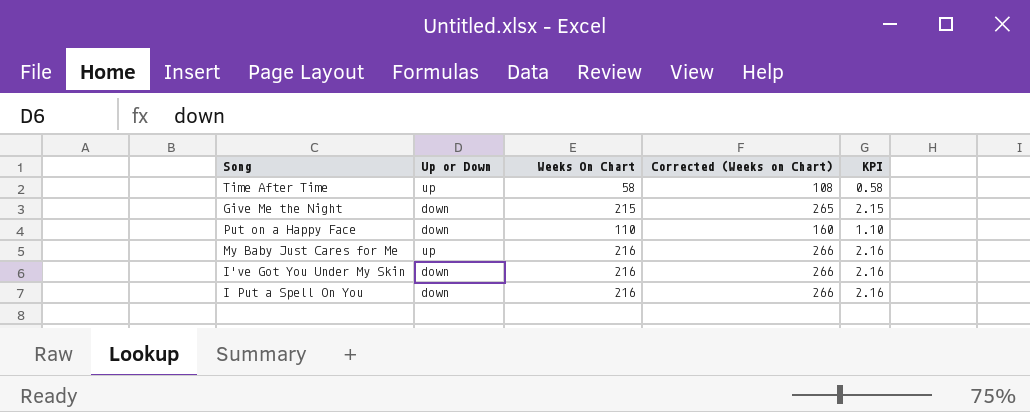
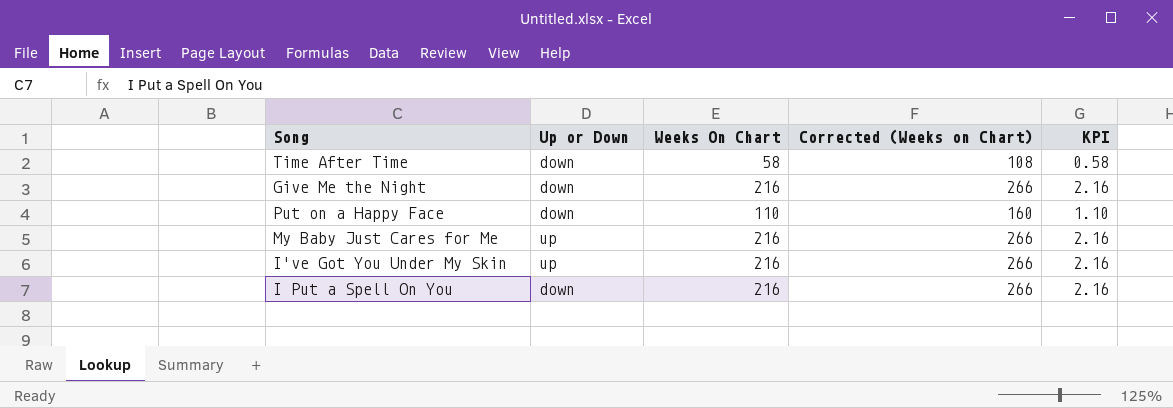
Time After Time | Up or Down: up -> down
Give Me the Night | Weeks On Chart: 215 -> 216
Give Me the Night | Corrected (Weeks on Chart): 265 -> 266
Give Me the Night | KPI: 2.15 -> 2.16
I've Got You Under My Skin | Up or Down: down -> up

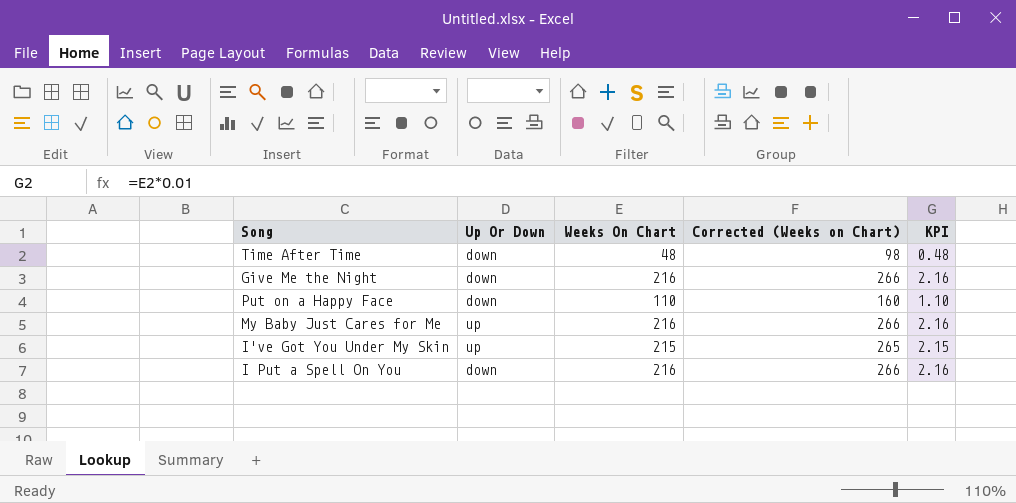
column name: Up or Down -> Up Or Down
Time After Time | Weeks On Chart: 58 -> 48
Time After Time | Corrected (Weeks on Chart): 108 -> 98
Time After Time | KPI: 0.58 -> 0.48
I've Got You Under My Skin | Weeks On Chart: 216 -> 215
I've Got You Under My Skin | Corrected (Weeks on Chart): 266 -> 265
I've Got You Under My Skin | KPI: 2.16 -> 2.15

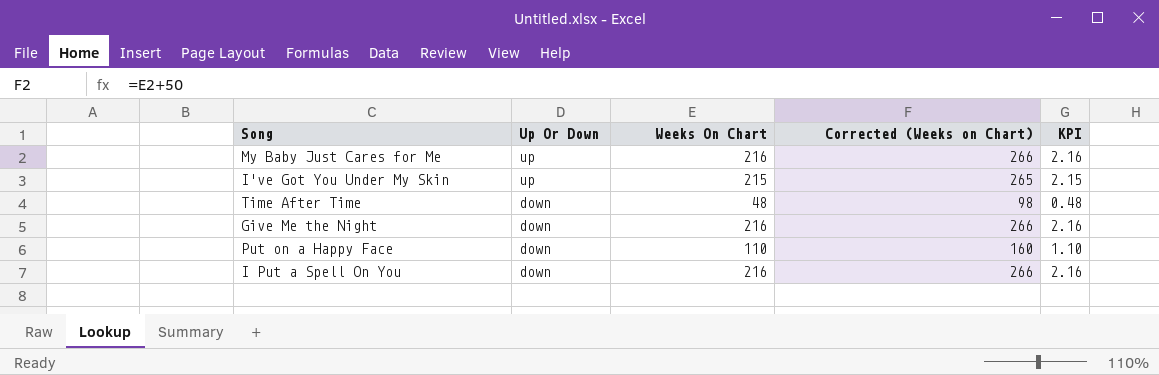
row order: none -> Up Or Down descending

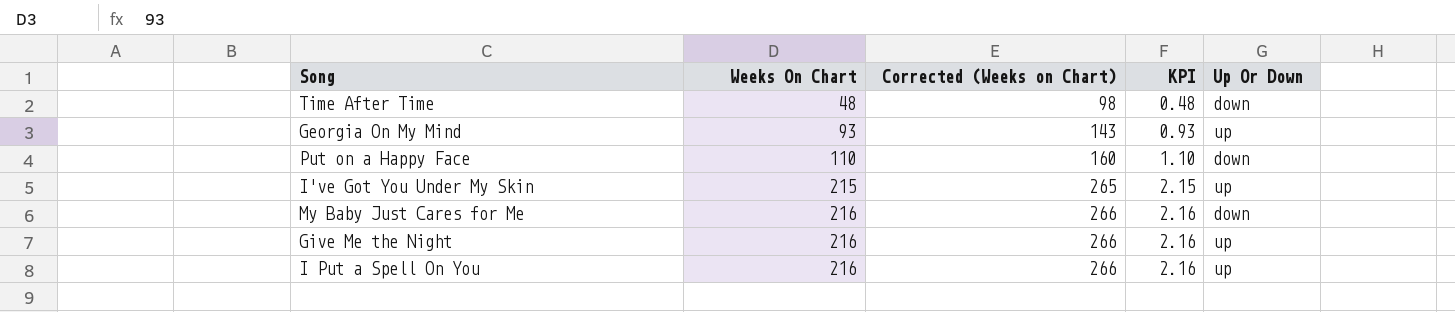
row order: Up Or Down descending -> Weeks On Chart ascending
column Up Or Down | position: 2 -> 5
row Georgia On My Mind: none -> 93 | 143 | 0.93 | up
My Baby Just Cares for Me | Up Or Down: up -> down
Give Me the Night | Up Or Down: down -> up
I Put a Spell On You | Up Or Down: down -> up

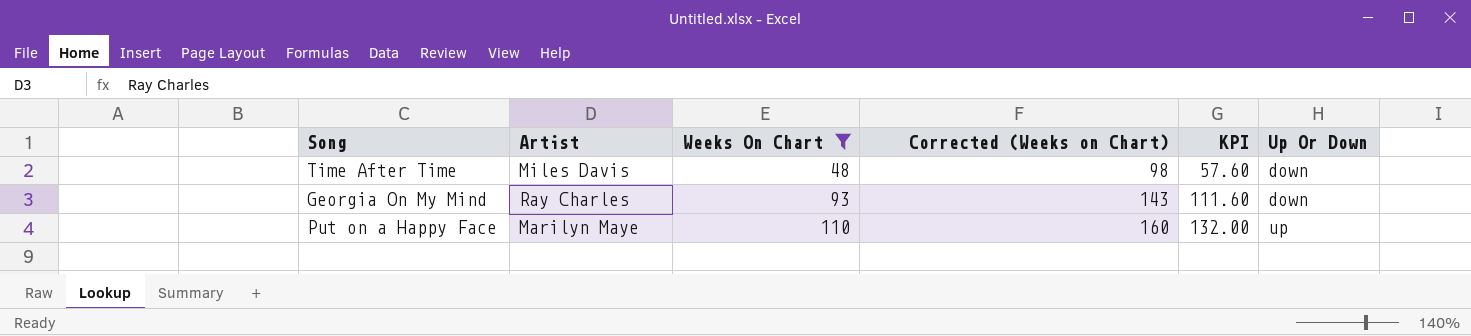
filter: none -> Weeks On Chart <= 110
column Artist | position: none -> 2
column KPI | formula: [Weeks On Chart] * 0.01 -> [Weeks On Chart] * 1.2
Georgia On My Mind | Up Or Down: up -> down
Put on a Happy Face | Up Or Down: down -> up

